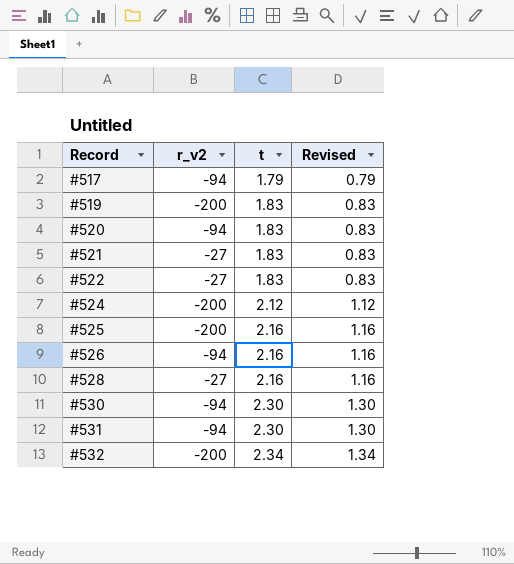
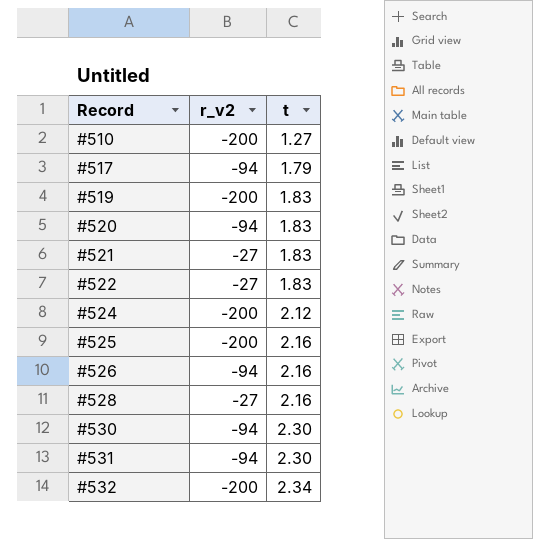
column Revised | formula: [t] - 1 -> none
row #510: none -> -200 | 1.27

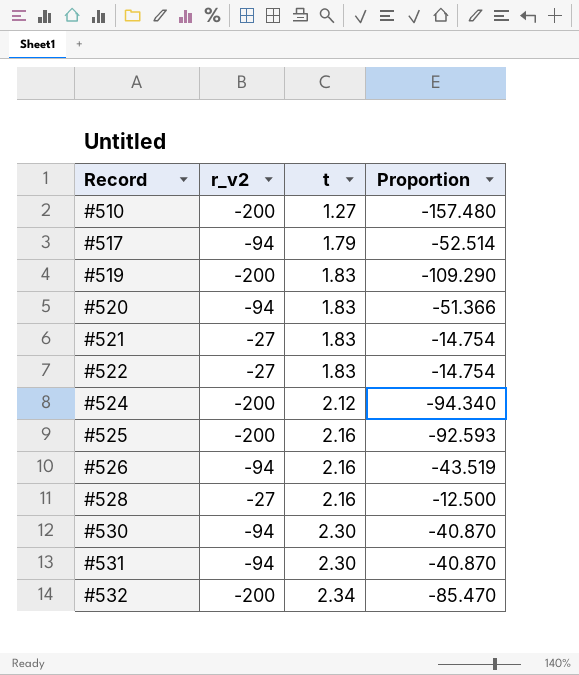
column Proportion | formula: none -> [r_v2] / [t]

